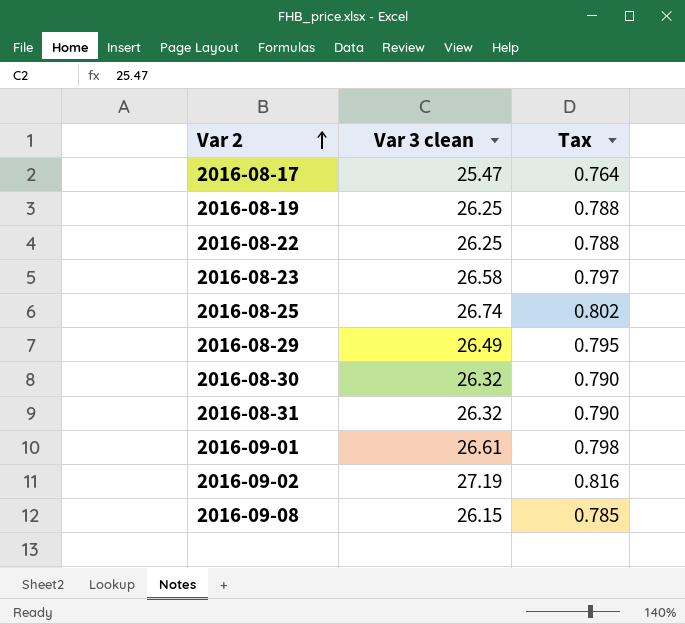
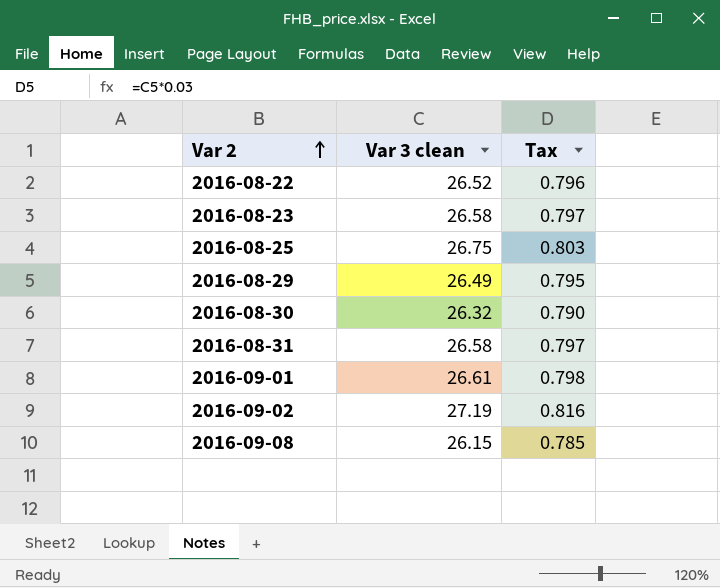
row 2016-08-17: 25.47 | 0.764 -> none
row 2016-08-19: 26.25 | 0.788 -> none
2016-08-22 | Var 3 clean: 26.25 -> 26.52
2016-08-22 | Tax: 0.788 -> 0.796
2016-08-25 | Var 3 clean: 26.74 -> 26.75
2016-08-25 | Tax: 0.802 -> 0.803
2016-08-31 | Var 3 clean: 26.32 -> 26.58
2016-08-31 | Tax: 0.790 -> 0.797

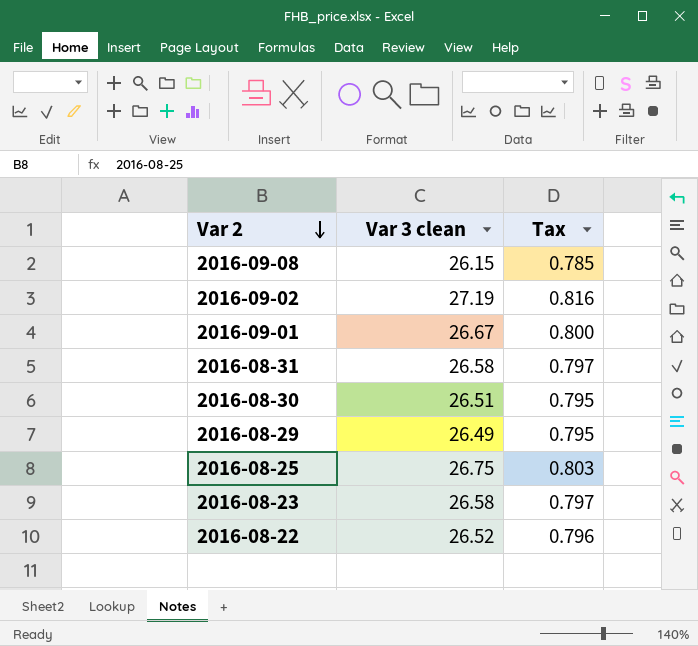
row order: Var 2 ascending -> Var 2 descending
2016-09-01 | Var 3 clean: 26.61 -> 26.67
2016-09-01 | Tax: 0.798 -> 0.800
2016-08-30 | Var 3 clean: 26.32 -> 26.51
2016-08-30 | Tax: 0.790 -> 0.795

